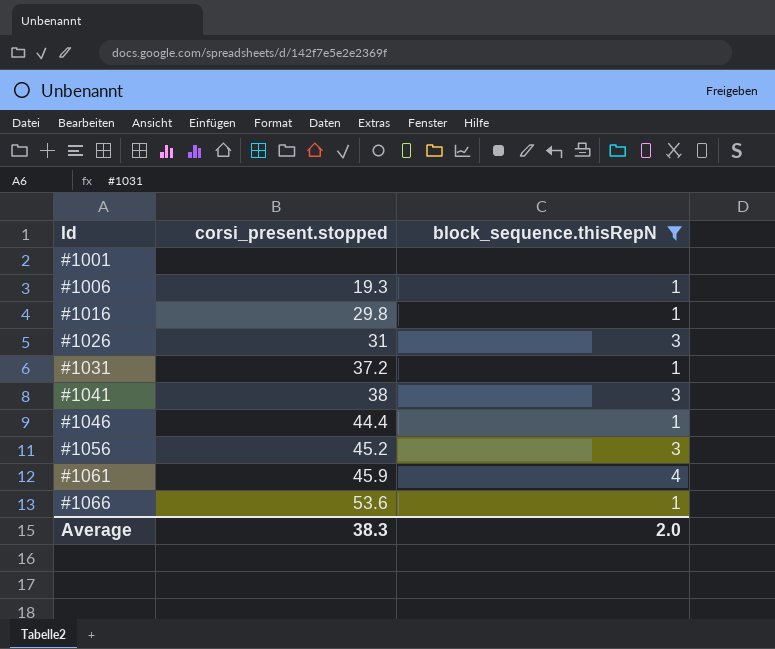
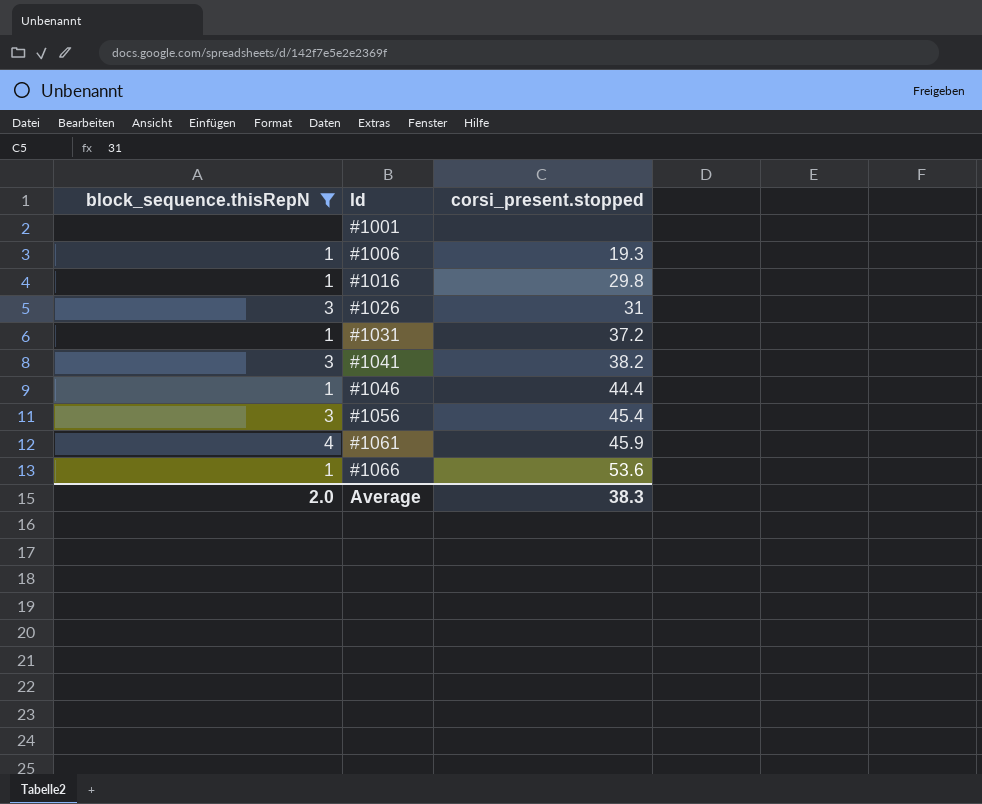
column block_sequence.thisRepN | position: 3 -> 1
#1041 | corsi_present.stopped: 38 -> 38.2
#1056 | corsi_present.stopped: 45.2 -> 45.4

